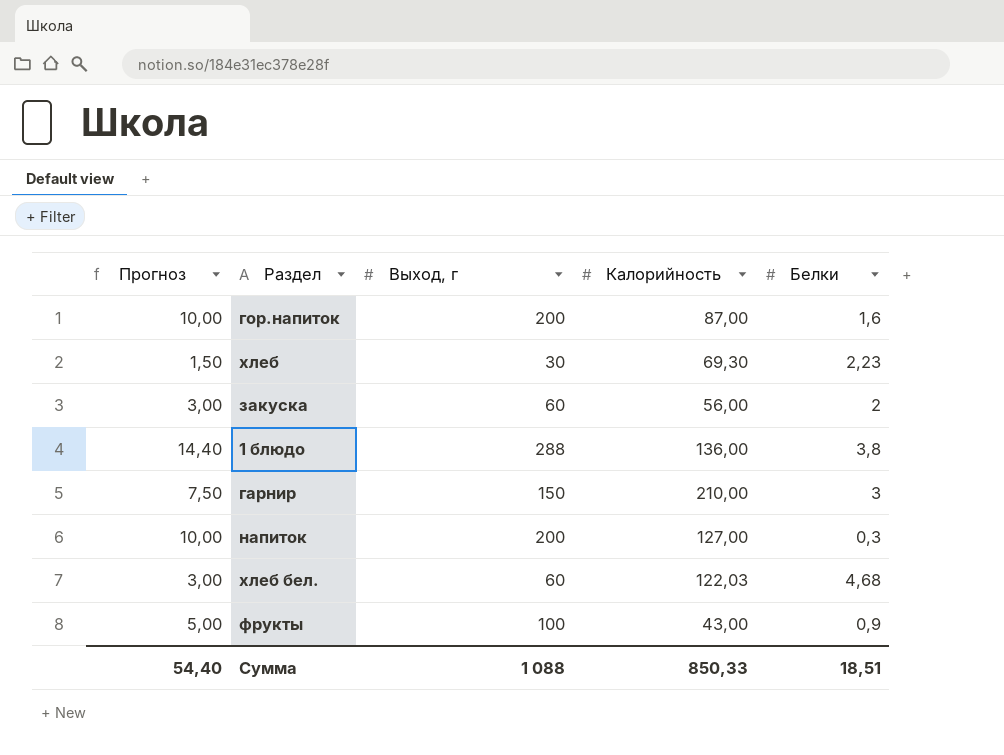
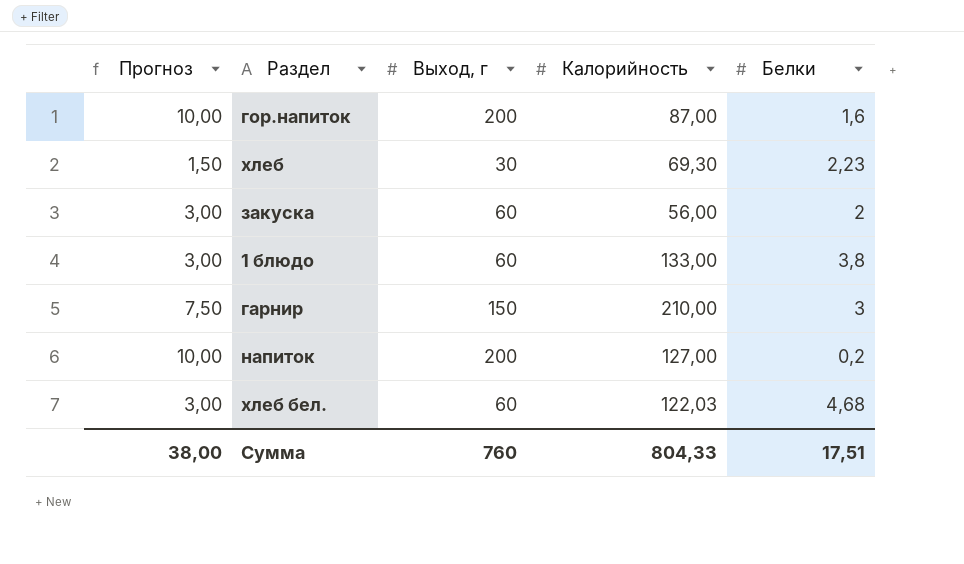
row фрукты: 5,00 | 100 | 43,00 | 0,9 -> none
1 блюдо | Прогноз: 14,40 -> 3,00
1 блюдо | Выход, г: 288 -> 60
1 блюдо | Калорийность: 136,00 -> 133,00
напиток | Белки: 0,3 -> 0,2
Сумма | Прогноз: 54,40 -> 38,00
Сумма | Выход, г: 1 088 -> 760
Сумма | Калорийность: 850,33 -> 804,33
Сумма | Белки: 18,51 -> 17,51

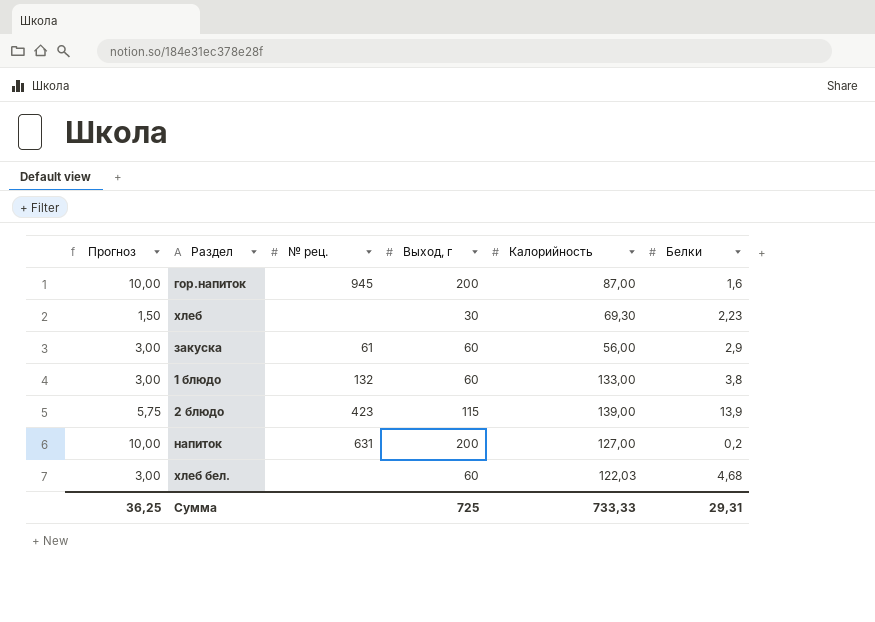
column № рец. | position: none -> 3
row гарнир: 7,50 | 150 | 210,00 | 3 -> none
закуска | Белки: 2 -> 2,9
row 2 блюдо: none -> 5,75 | 423 | 115 | 139,00 | 13,9
Сумма | Прогноз: 38,00 -> 36,25
Сумма | Выход, г: 760 -> 725
Сумма | Калорийность: 804,33 -> 733,33
Сумма | Белки: 17,51 -> 29,31

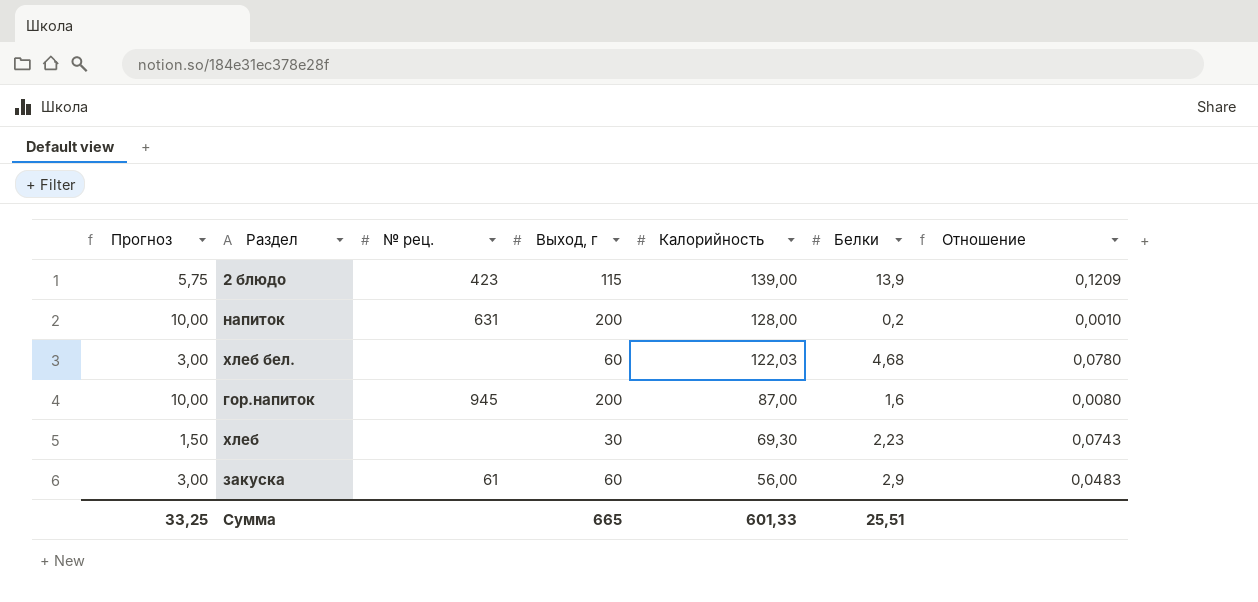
row order: none -> Калорийность descending
column Отношение | formula: none -> [Белки] / [Выход, г]
row 1 блюдо: 3,00 | 132 | 60 | 133,00 | 3,8 -> none
напиток | Калорийность: 127,00 -> 128,00
Сумма | Прогноз: 36,25 -> 33,25
Сумма | Выход, г: 725 -> 665
Сумма | Калорийность: 733,33 -> 601,33
Сумма | Белки: 29,31 -> 25,51

